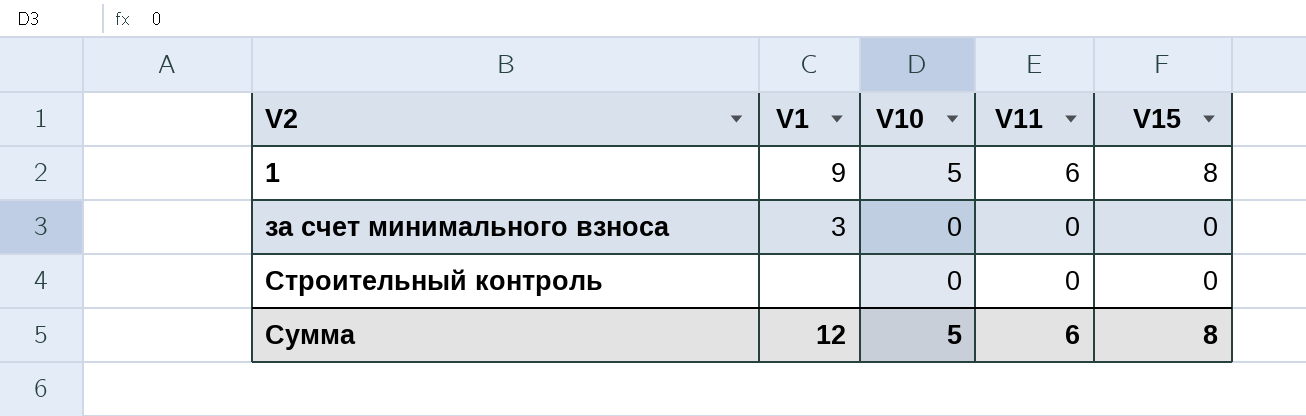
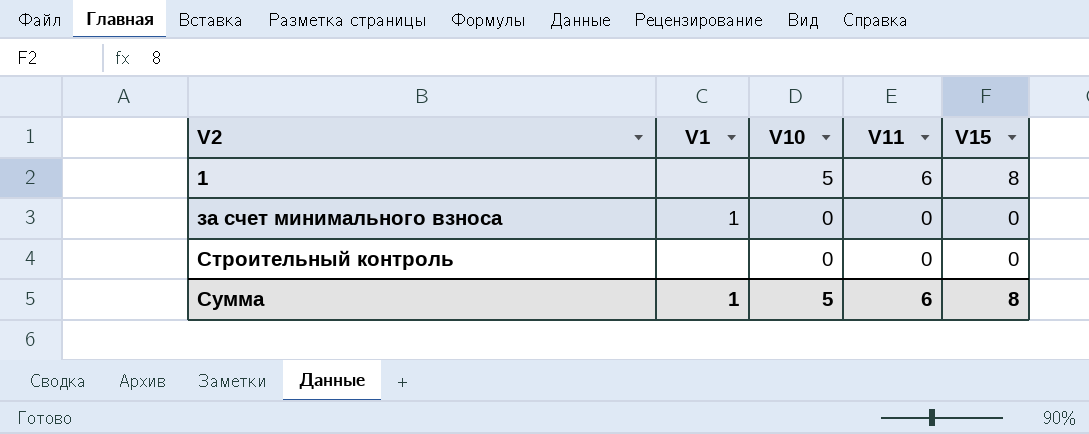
1 | V1: 9 -> none
за счет минимального взноса | V1: 3 -> 1
Сумма | V1: 12 -> 1

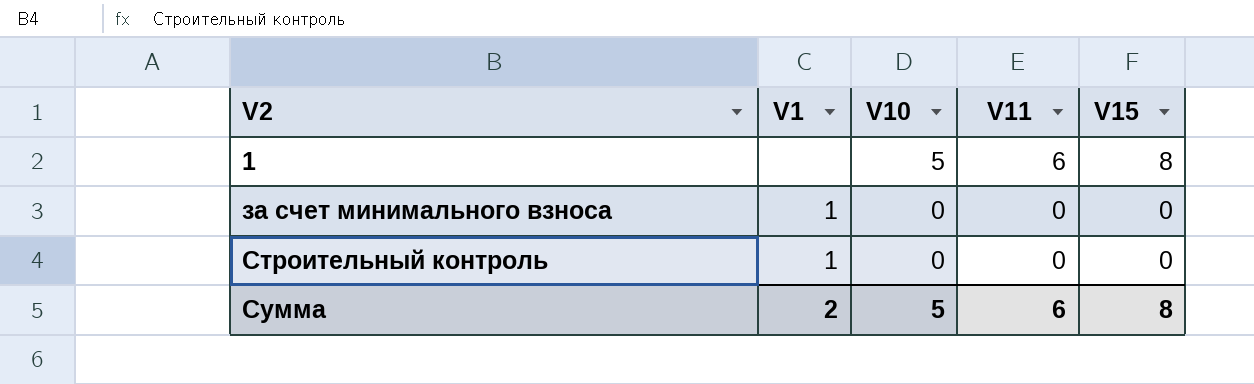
Строительный контроль | V1: none -> 1
Сумма | V1: 1 -> 2

